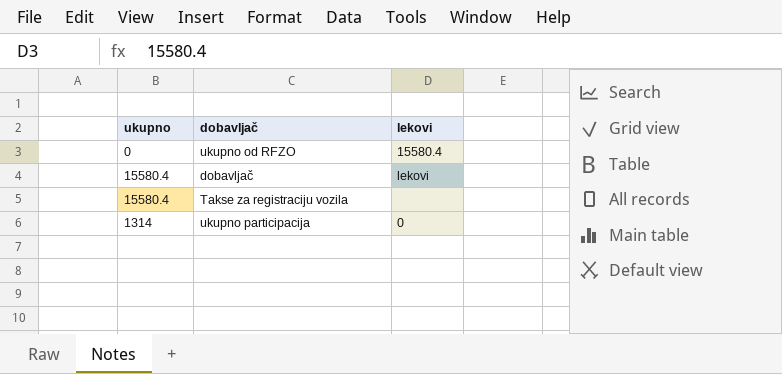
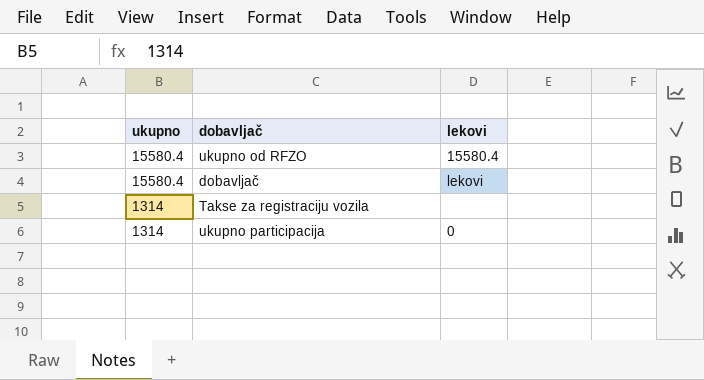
ukupno od RFZO | ukupno: 0 -> 15580.4
Takse za registraciju vozila | ukupno: 15580.4 -> 1314

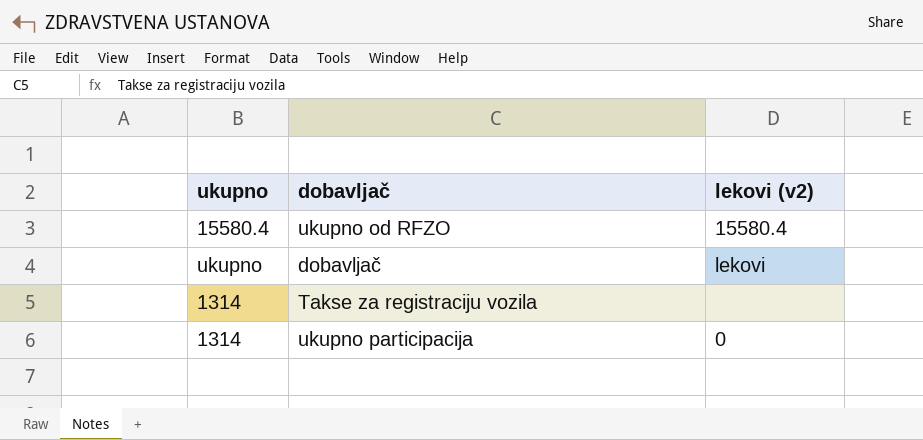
column name: lekovi -> lekovi (v2)
dobavljač | ukupno: 15580.4 -> ukupno

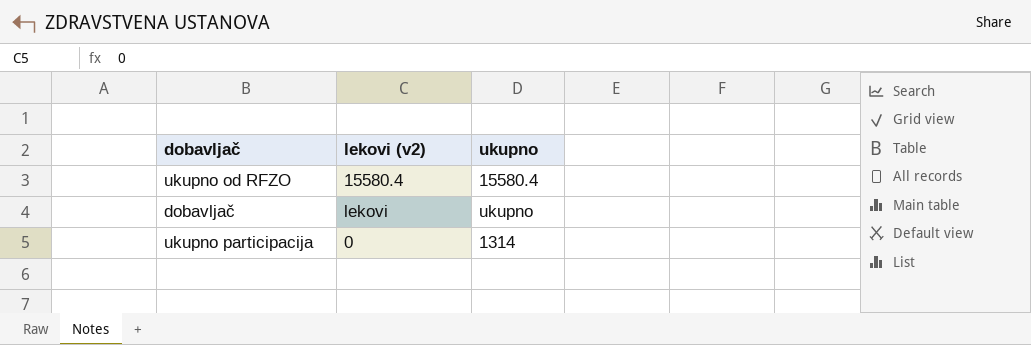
column ukupno | position: 1 -> 3
row Takse za registraciju vozila: 1314 | none -> none

